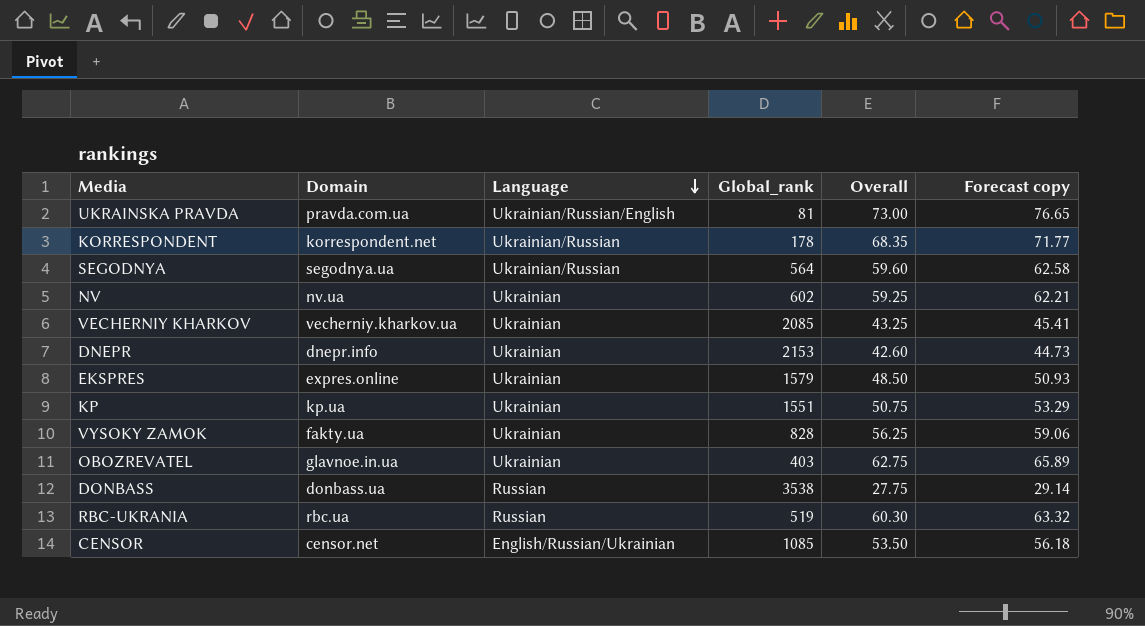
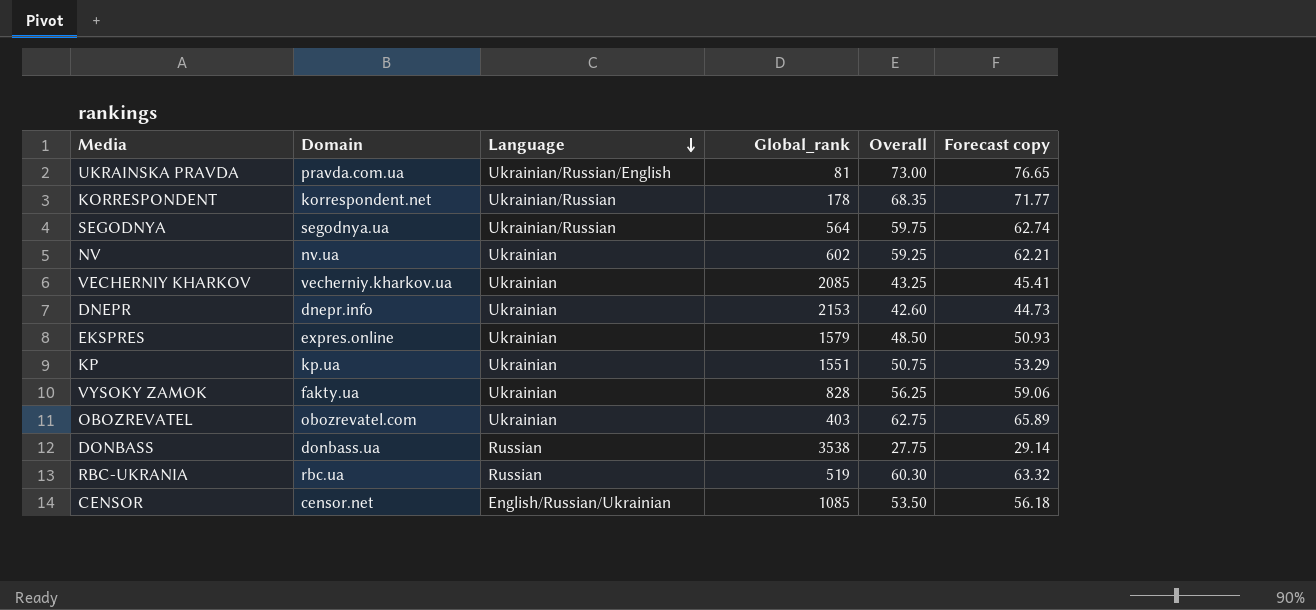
SEGODNYA | Overall: 59.60 -> 59.75
SEGODNYA | Forecast copy: 62.58 -> 62.74
OBOZREVATEL | Domain: glavnoe.in.ua -> obozrevatel.com

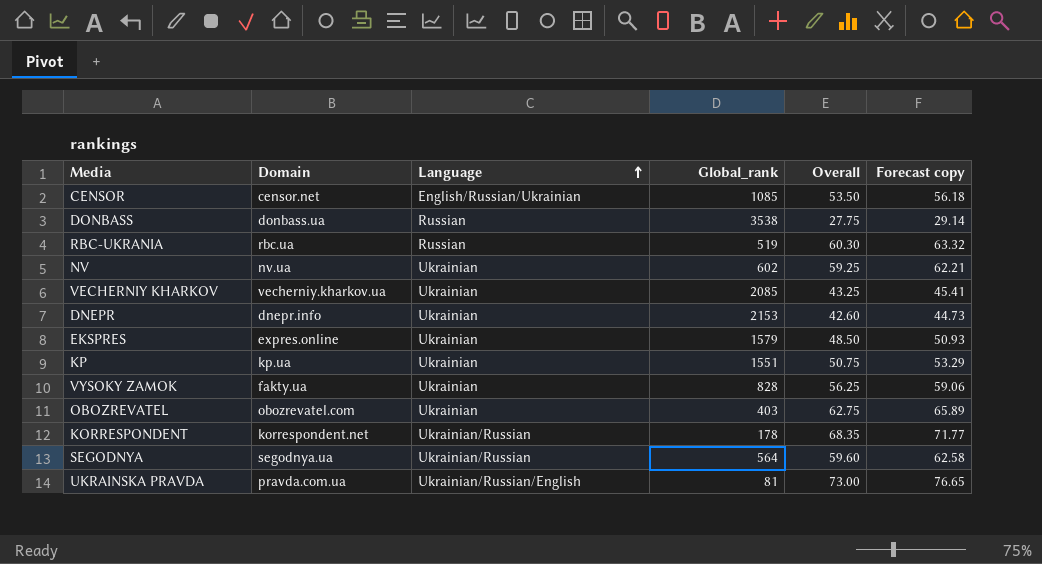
row order: Language descending -> Language ascending
SEGODNYA | Overall: 59.75 -> 59.60
SEGODNYA | Forecast copy: 62.74 -> 62.58

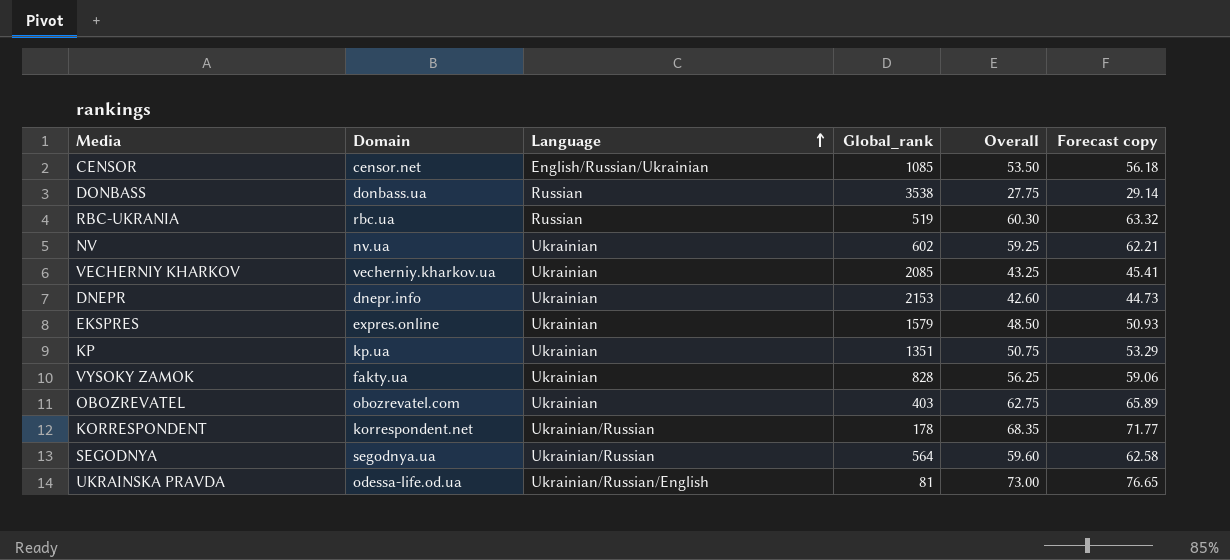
KP | Global_rank: 1551 -> 1351
UKRAINSKA PRAVDA | Domain: pravda.com.ua -> odessa-life.od.ua

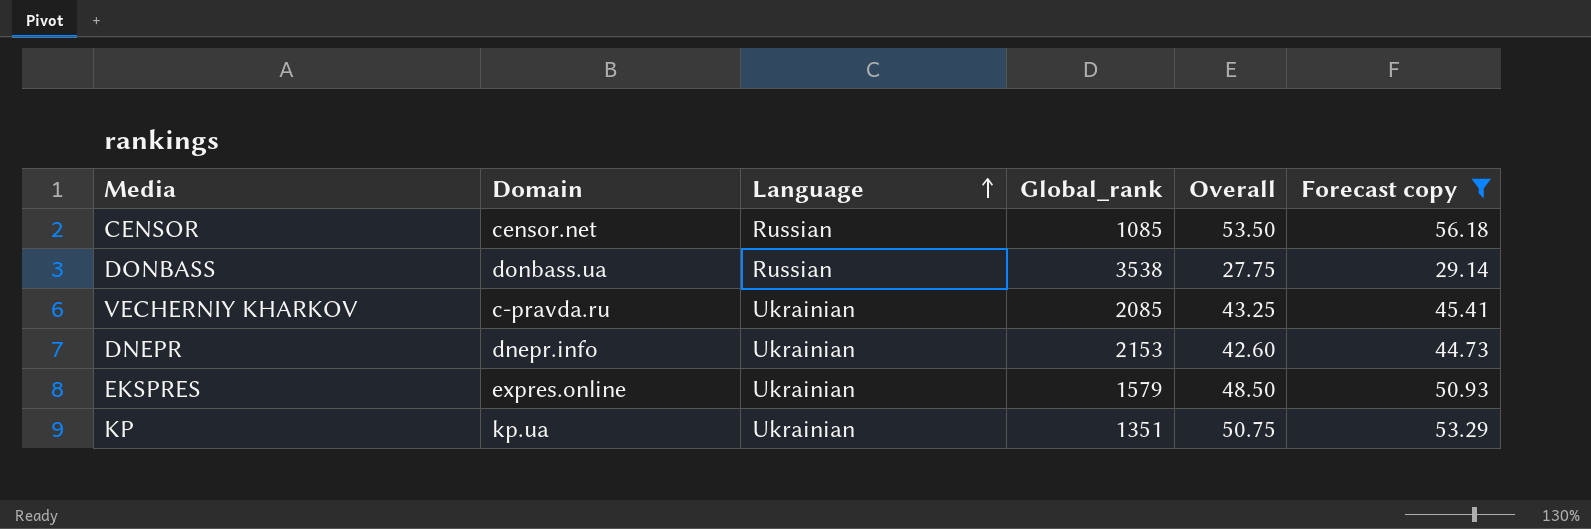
filter: none -> Forecast copy <= 56.18
CENSOR | Language: English/Russian/Ukrainian -> Russian
VECHERNIY KHARKOV | Domain: vecherniy.kharkov.ua -> c-pravda.ru

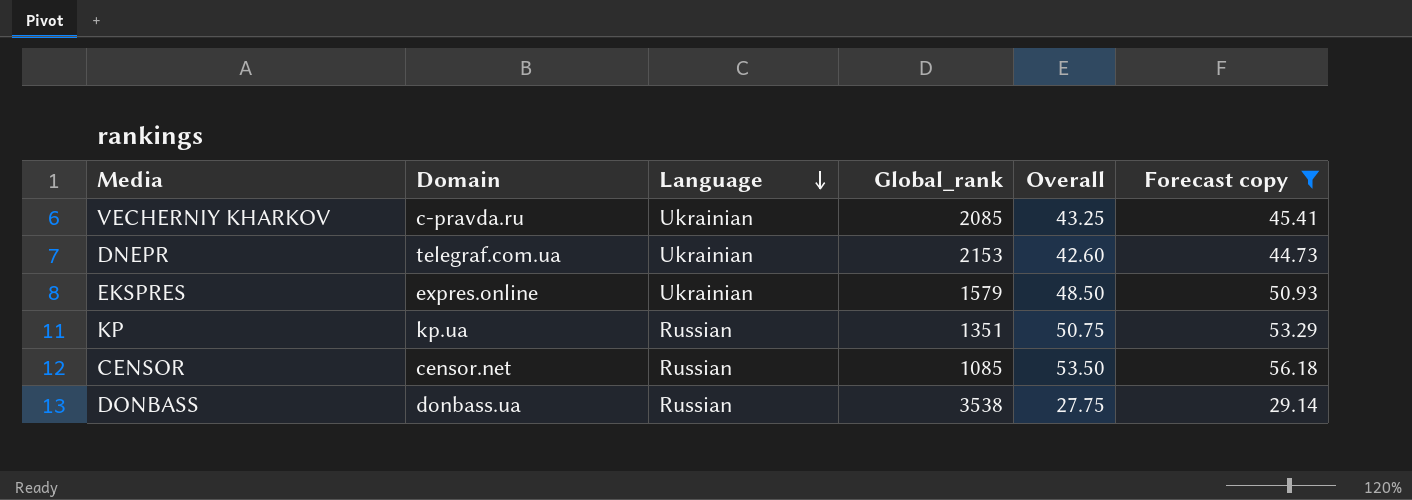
row order: Language ascending -> Language descending
DNEPR | Domain: dnepr.info -> telegraf.com.ua
KP | Language: Ukrainian -> Russian

